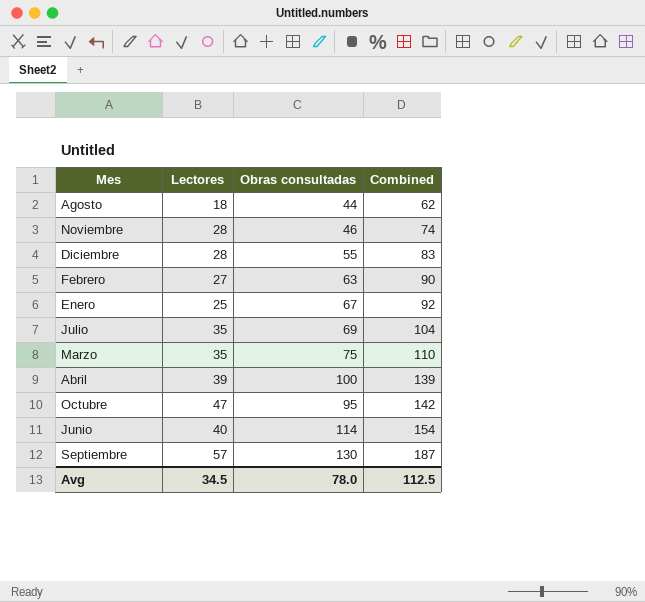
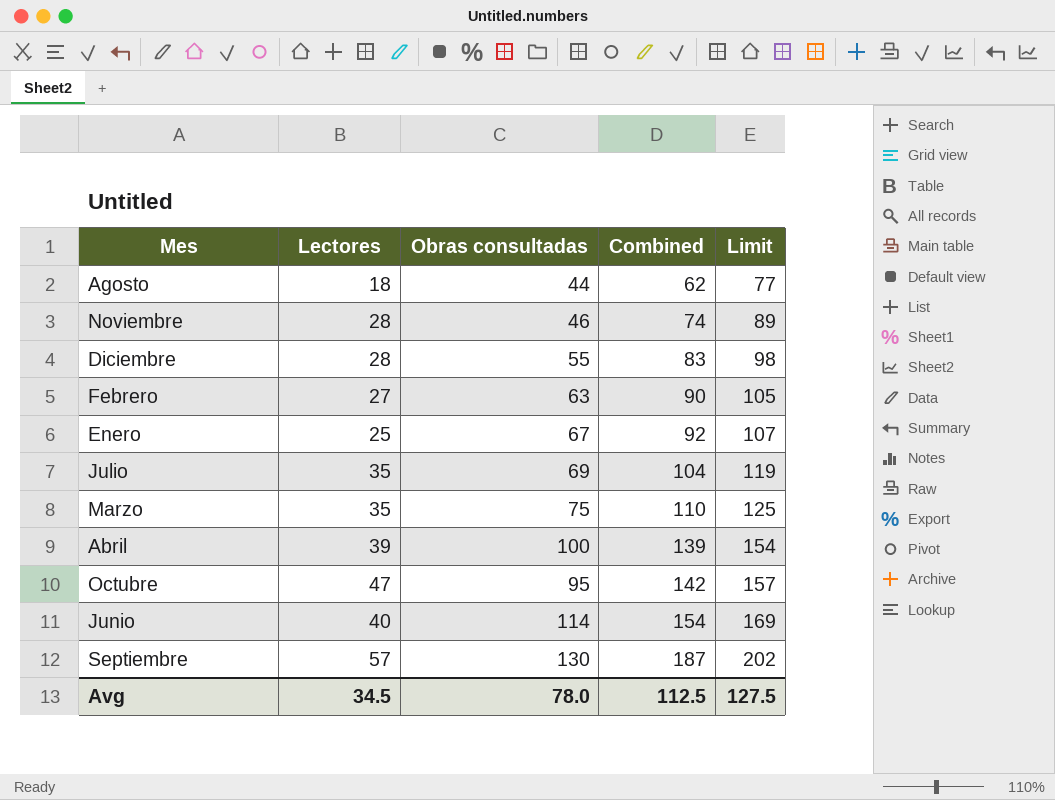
column Limit | formula: none -> [Combined] + 15

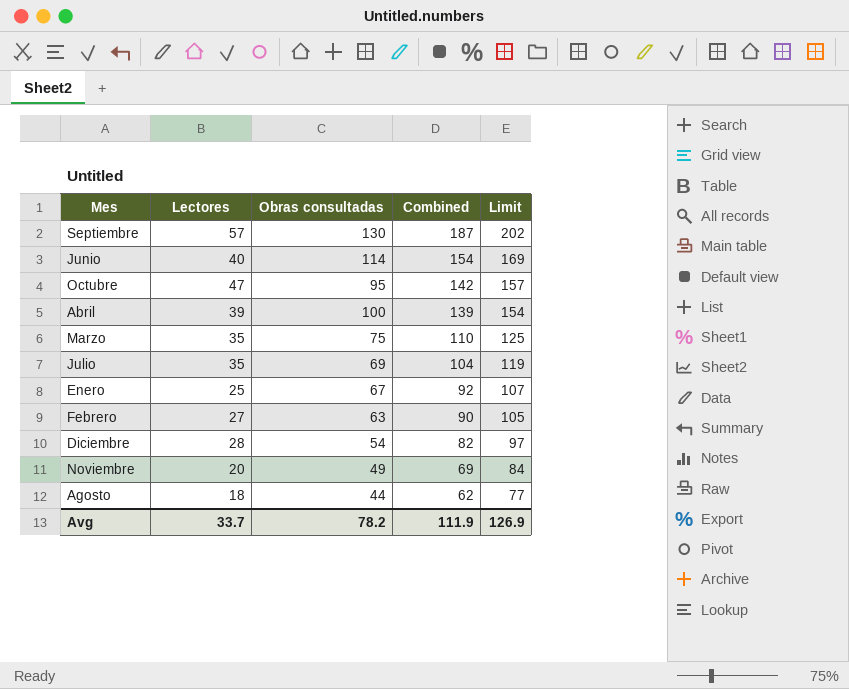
row order: Combined ascending -> Combined descending
Diciembre | Obras consultadas: 55 -> 54
Diciembre | Combined: 83 -> 82
Diciembre | Limit: 98 -> 97
Noviembre | Lectores: 28 -> 20
Noviembre | Obras consultadas: 46 -> 49
Noviembre | Combined: 74 -> 69
Noviembre | Limit: 89 -> 84
Avg | Lectores: 34.5 -> 33.7
Avg | Obras consultadas: 78.0 -> 78.2
Avg | Combined: 112.5 -> 111.9
Avg | Limit: 127.5 -> 126.9

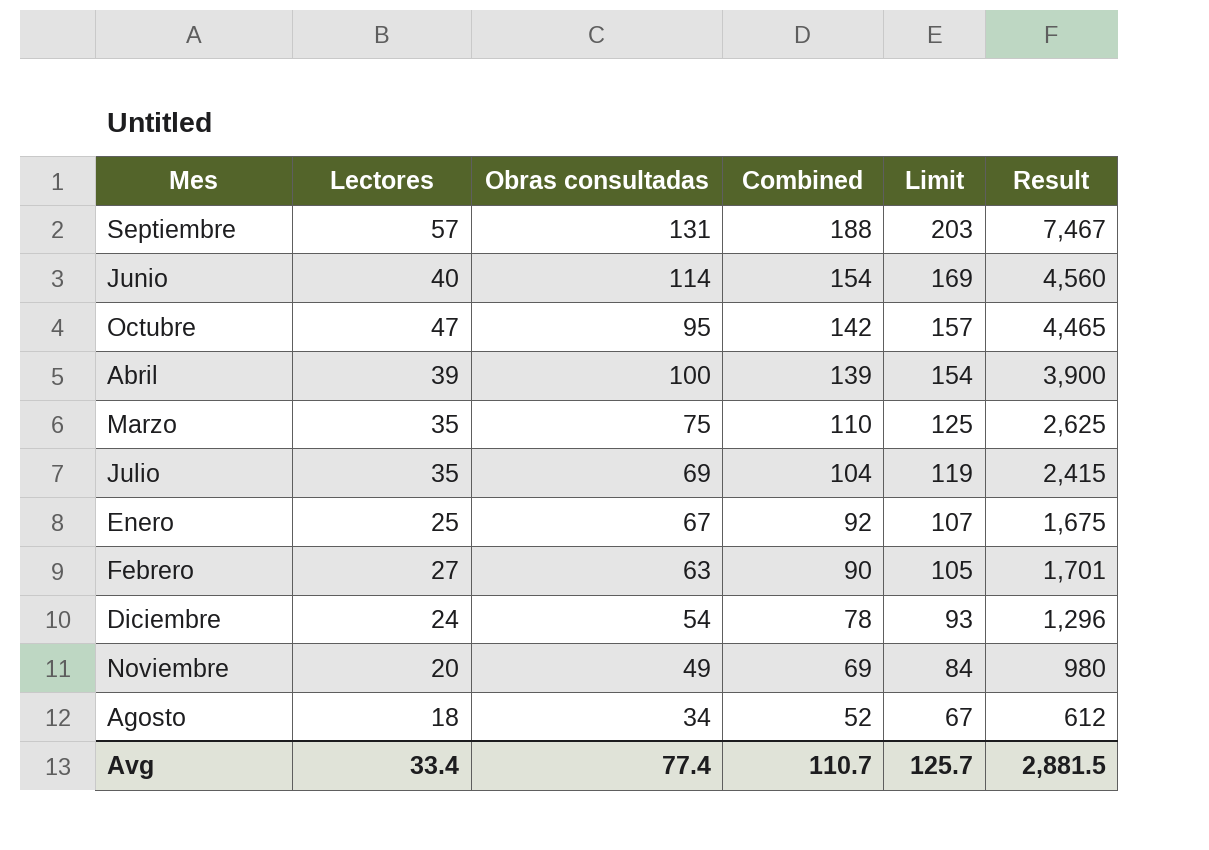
column Result | formula: none -> [Lectores] * [Obras consultadas]
Septiembre | Obras consultadas: 130 -> 131
Septiembre | Combined: 187 -> 188
Septiembre | Limit: 202 -> 203
Diciembre | Lectores: 28 -> 24
Diciembre | Combined: 82 -> 78
Diciembre | Limit: 97 -> 93
Agosto | Obras consultadas: 44 -> 34
Agosto | Combined: 62 -> 52
Agosto | Limit: 77 -> 67
Avg | Lectores: 33.7 -> 33.4
Avg | Obras consultadas: 78.2 -> 77.4
Avg | Combined: 111.9 -> 110.7
Avg | Limit: 126.9 -> 125.7

